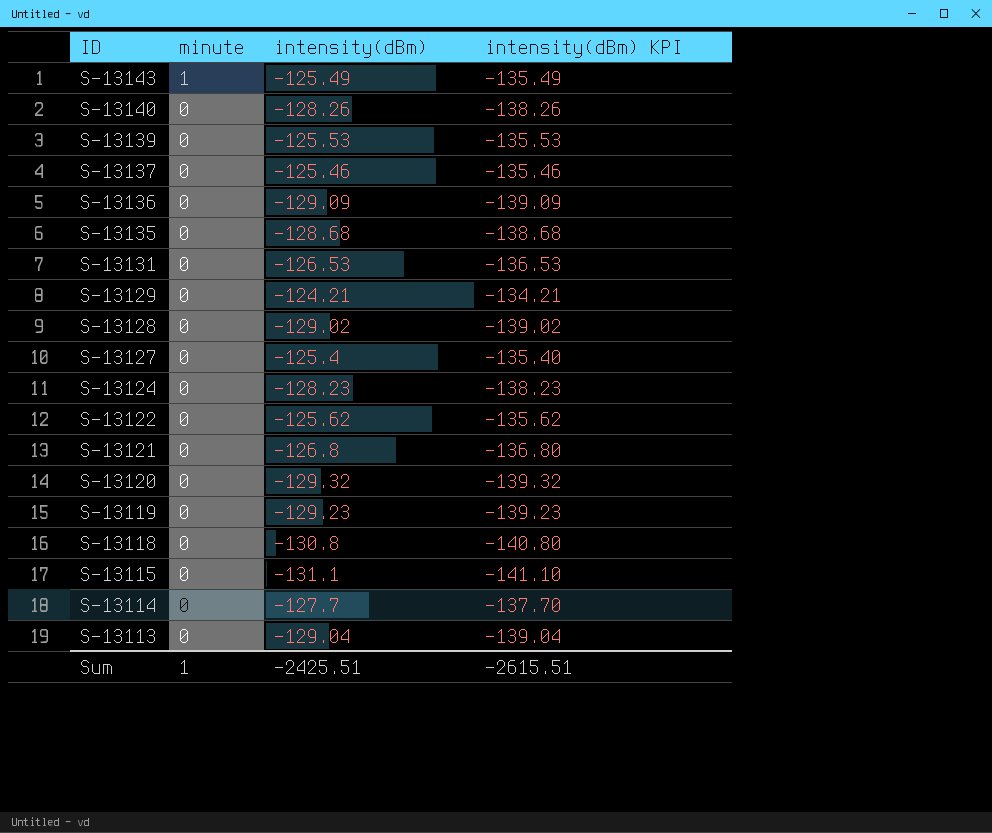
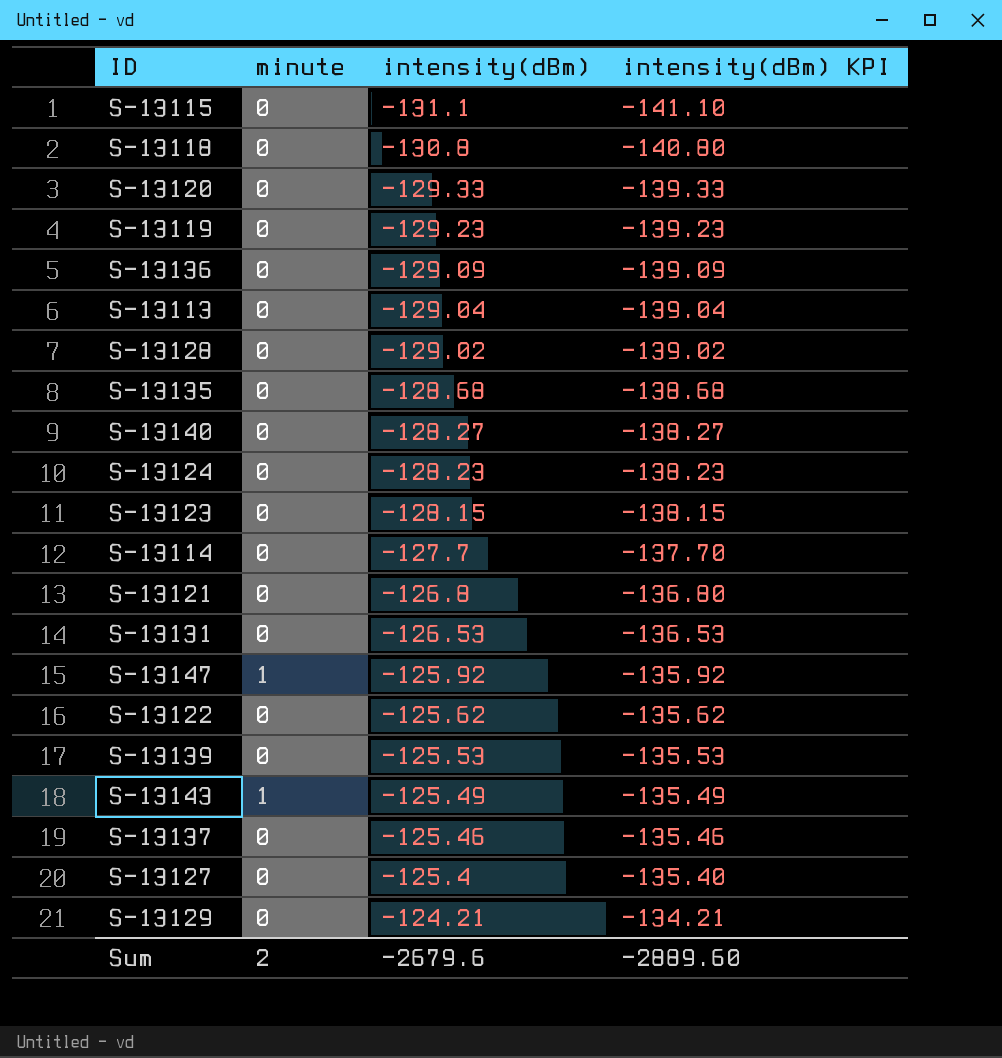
row order: ID descending -> intensity(dBm) ascending
S-13120 | intensity(dBm): -129.32 -> -129.33
S-13120 | intensity(dBm) KPI: -139.32 -> -139.33
S-13140 | intensity(dBm): -128.26 -> -128.27
S-13140 | intensity(dBm) KPI: -138.26 -> -138.27
row S-13123: none -> 0 | -128.15 | -138.15
row S-13147: none -> 1 | -125.92 | -135.92
Sum | minute: 1 -> 2
Sum | intensity(dBm): -2425.51 -> -2679.6
Sum | intensity(dBm) KPI: -2615.51 -> -2889.60

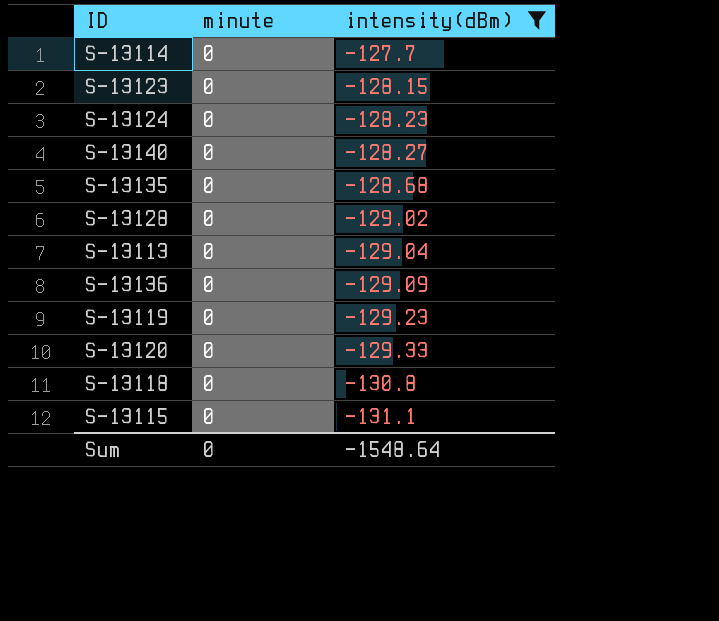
filter: none -> intensity(dBm) <= -127.7
row order: intensity(dBm) ascending -> intensity(dBm) descending
column intensity(dBm) KPI | formula: [intensity(dBm)] - 10 -> none
Sum | minute: 2 -> 0
Sum | intensity(dBm): -2679.6 -> -1548.64

